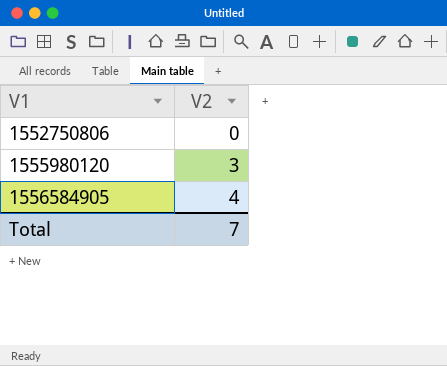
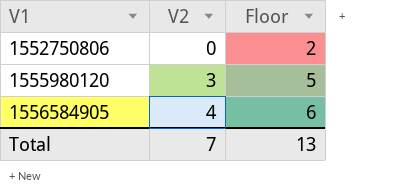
column Floor | formula: none -> [V2] + 2

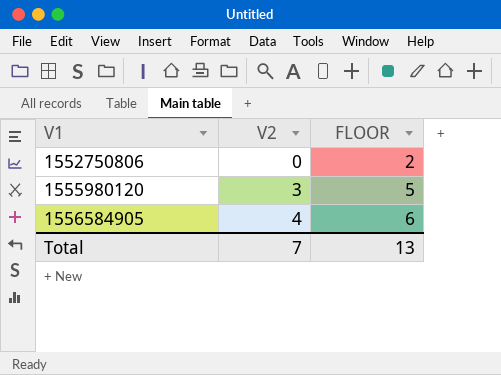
column name: Floor -> FLOOR

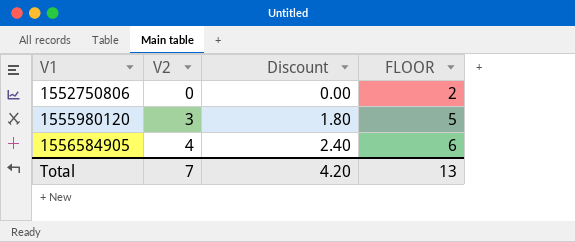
column Discount | formula: none -> [V2] * 0.6

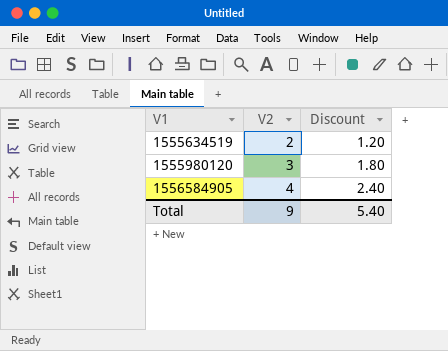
column FLOOR | formula: [V2] + 2 -> none
row 1552750806: 0 | 0.00 | 2 -> none
row 1555634519: none -> 2 | 1.20
Total | V2: 7 -> 9
Total | Discount: 4.20 -> 5.40

